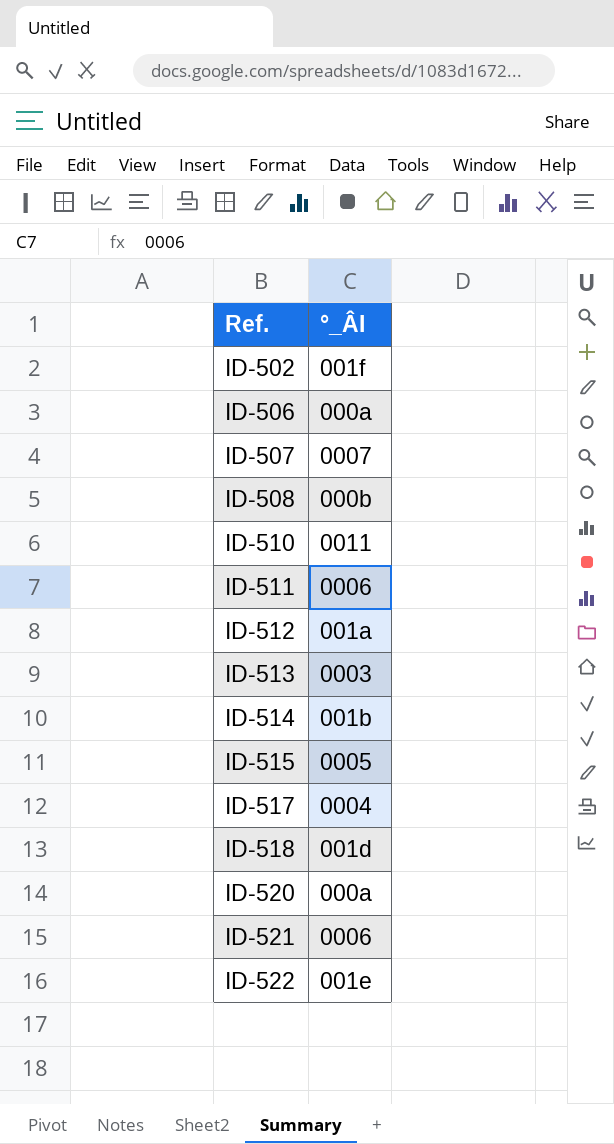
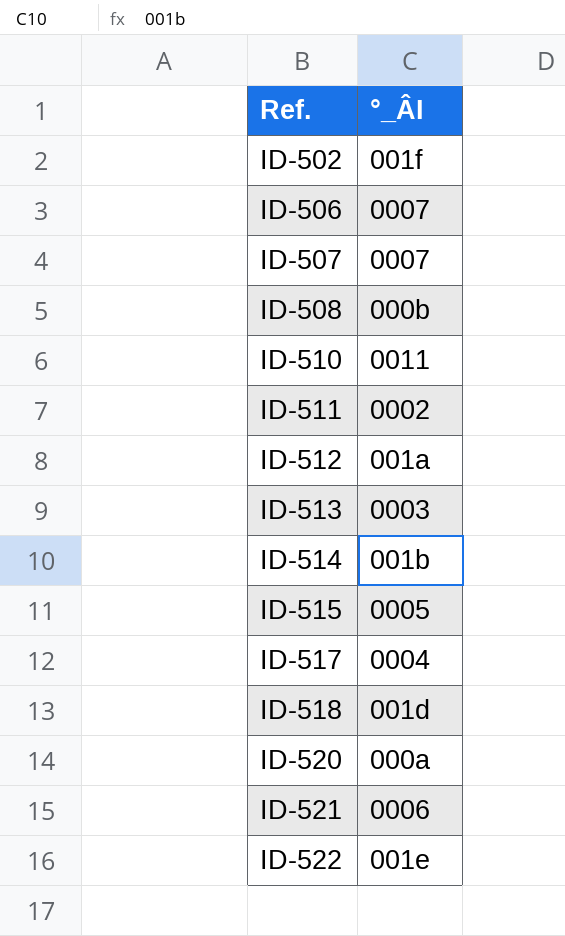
ID-506 | °_ÂI: 000a -> 0007
ID-511 | °_ÂI: 0006 -> 0002

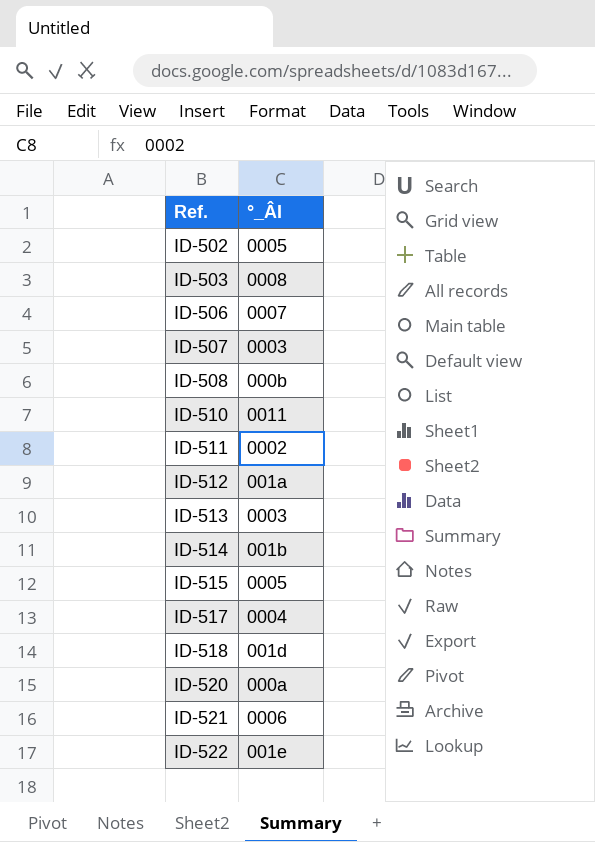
ID-502 | °_ÂI: 001f -> 0005
row ID-503: none -> 0008
ID-507 | °_ÂI: 0007 -> 0003

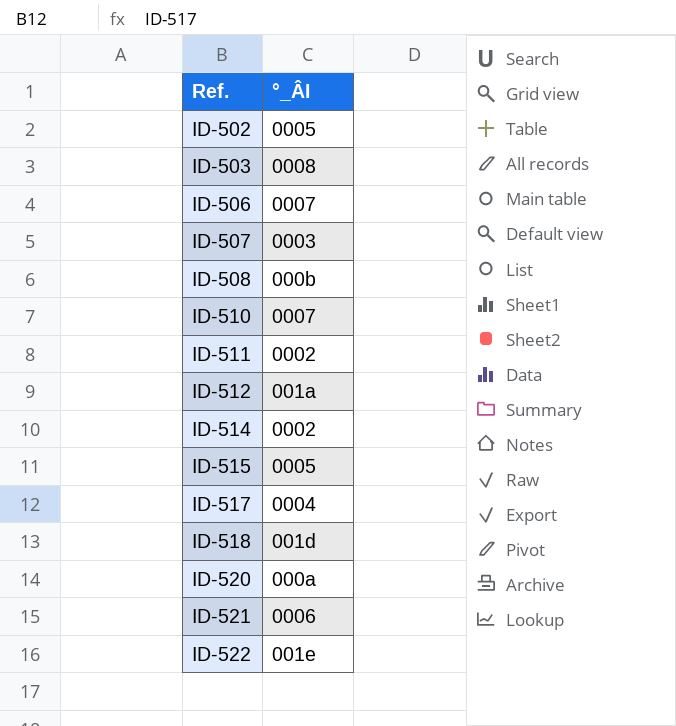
row ID-513: 0003 -> none
ID-510 | °_ÂI: 0011 -> 0007
ID-514 | °_ÂI: 001b -> 0002

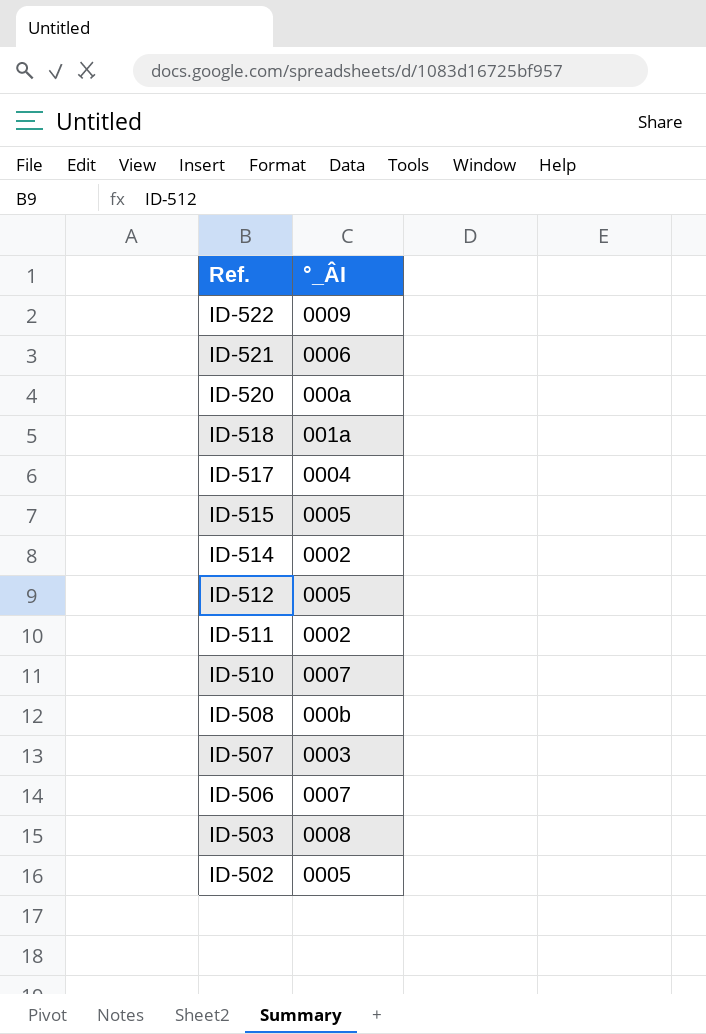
row order: Ref. ascending -> Ref. descending
ID-522 | °_ÂI: 001e -> 0009
ID-518 | °_ÂI: 001d -> 001a
ID-512 | °_ÂI: 001a -> 0005

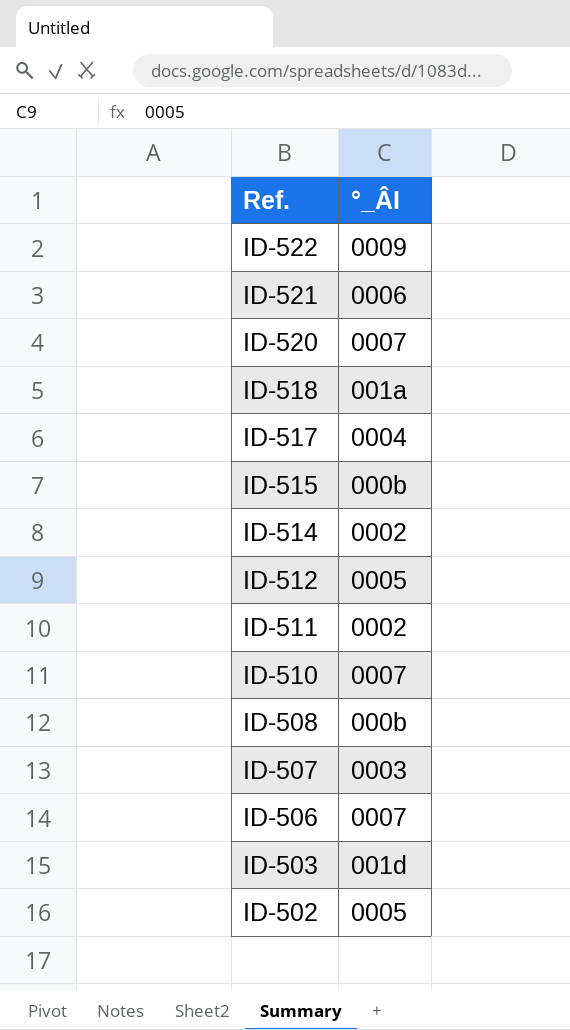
ID-520 | °_ÂI: 000a -> 0007
ID-515 | °_ÂI: 0005 -> 000b
ID-503 | °_ÂI: 0008 -> 001d

